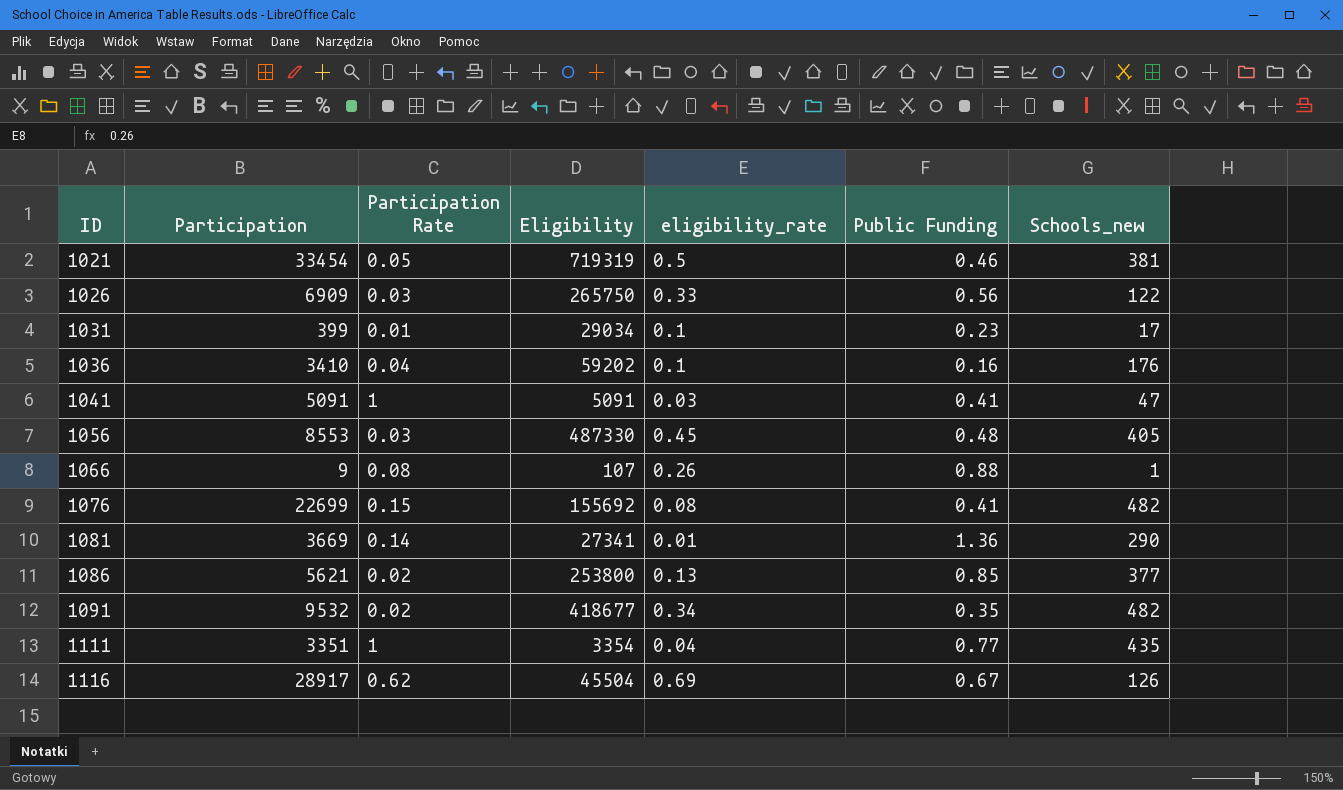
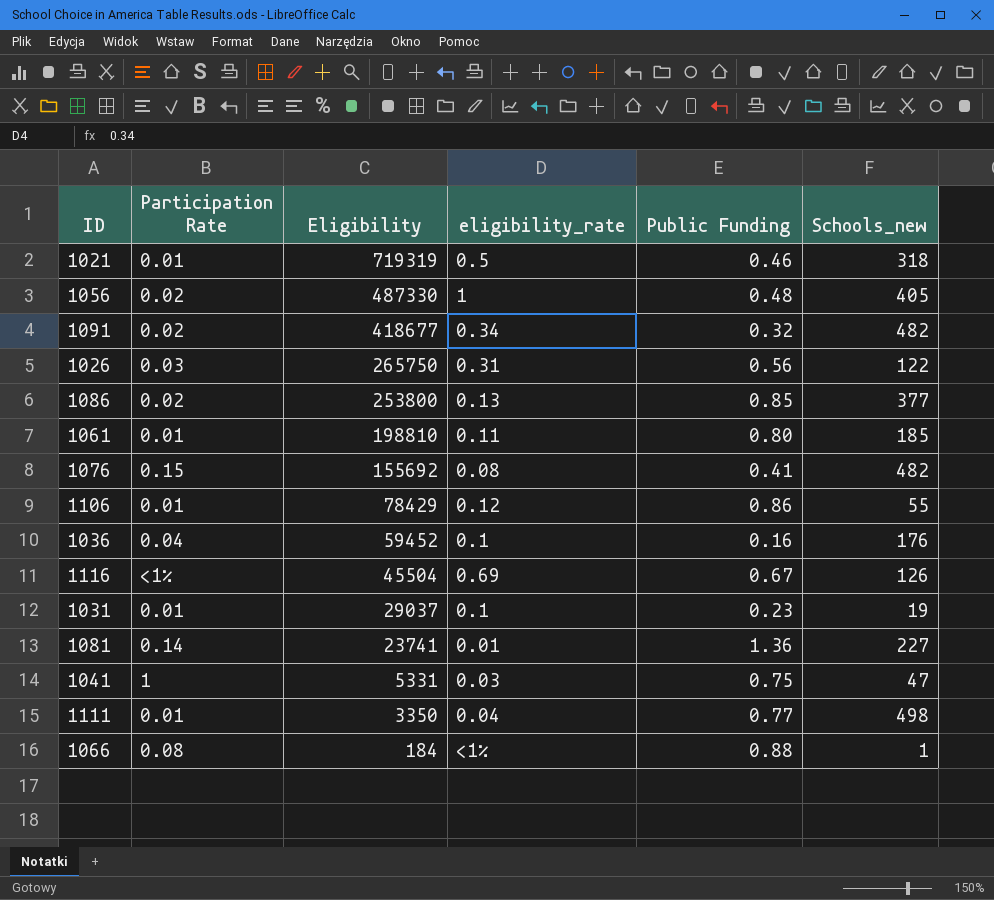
row order: ID ascending -> Eligibility descending
column Participation | position: 2 -> none
1021 | Participation Rate: 0.05 -> 0.01
1021 | Schools_new: 381 -> 318
1056 | Participation Rate: 0.03 -> 0.02
1056 | eligibility_rate: 0.45 -> 1
1091 | Public Funding: 0.35 -> 0.32
1026 | eligibility_rate: 0.33 -> 0.31
row 1061: none -> 0.01 | 198810 | 0.11 | 0.80 | 185
row 1106: none -> 0.01 | 78429 | 0.12 | 0.86 | 55
1036 | Eligibility: 59202 -> 59452
1116 | Participation Rate: 0.62 -> <1%
1031 | Eligibility: 29034 -> 29037
1031 | Schools_new: 17 -> 19
1081 | Eligibility: 27341 -> 23741
1081 | Schools_new: 290 -> 227
1041 | Eligibility: 5091 -> 5331
1041 | Public Funding: 0.41 -> 0.75
1111 | Participation Rate: 1 -> 0.01
1111 | Eligibility: 3354 -> 3350
1111 | Schools_new: 435 -> 498
1066 | Eligibility: 107 -> 184
1066 | eligibility_rate: 0.26 -> <1%

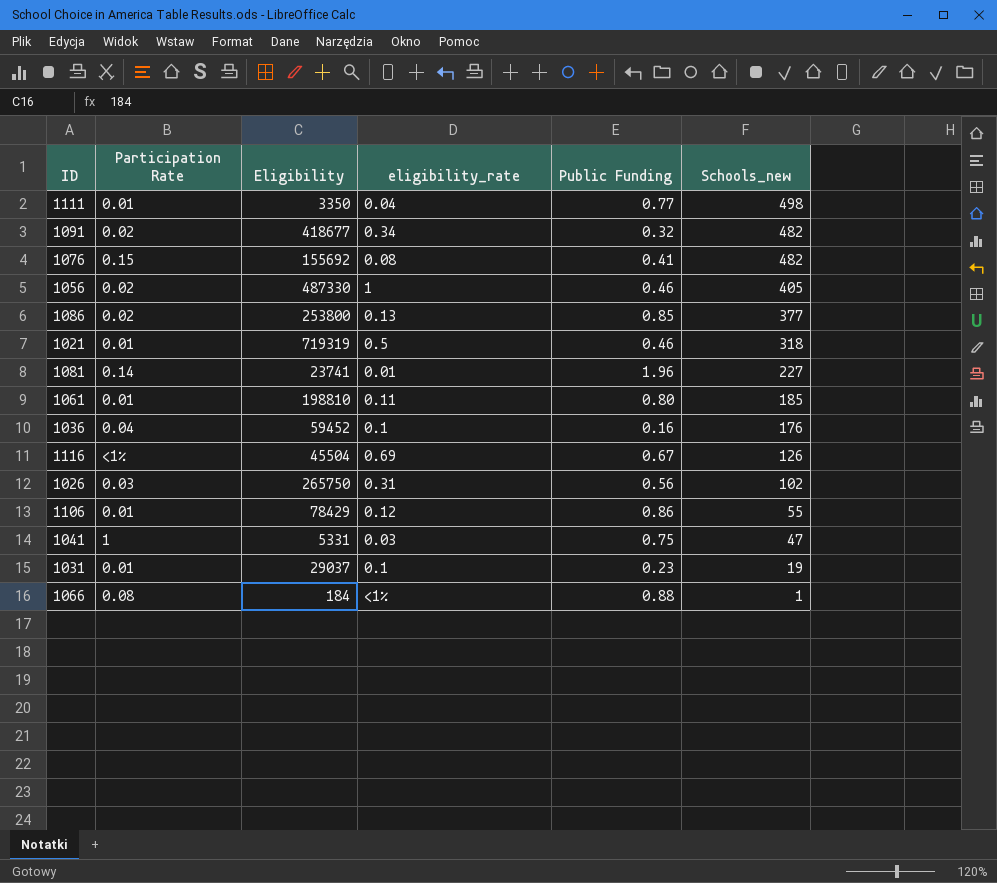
row order: Eligibility descending -> Schools_new descending
1056 | Public Funding: 0.48 -> 0.46
1081 | Public Funding: 1.36 -> 1.96
1026 | Schools_new: 122 -> 102

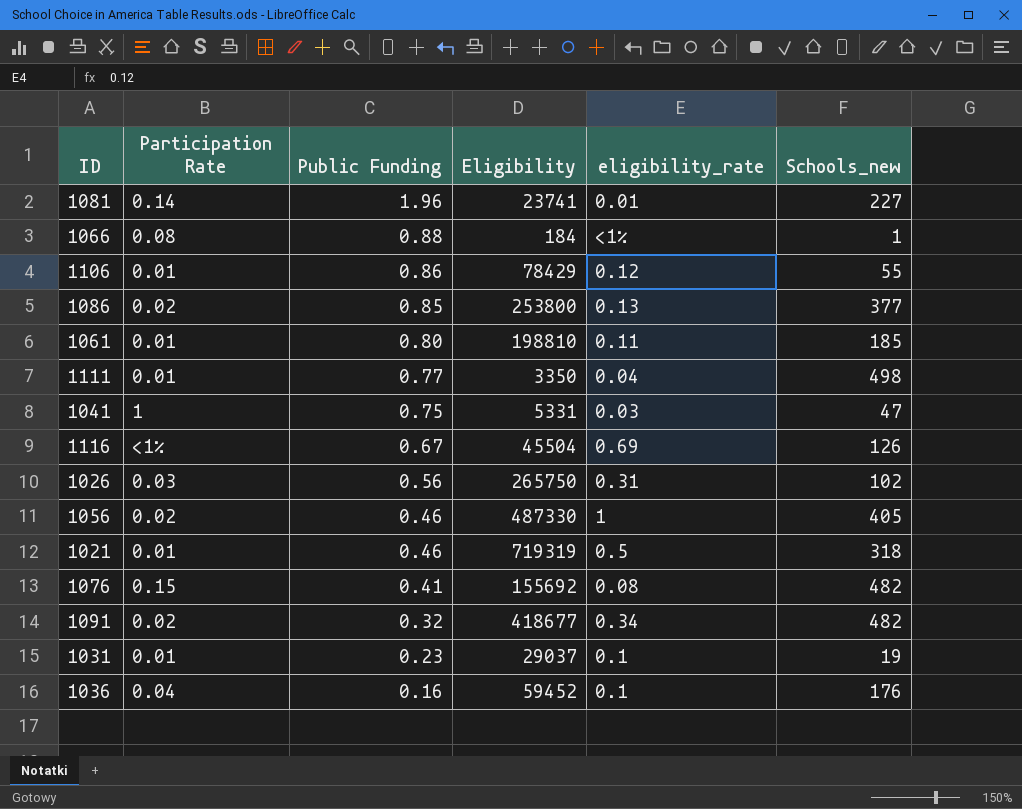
row order: Schools_new descending -> Public Funding descending
column Public Funding | position: 5 -> 3

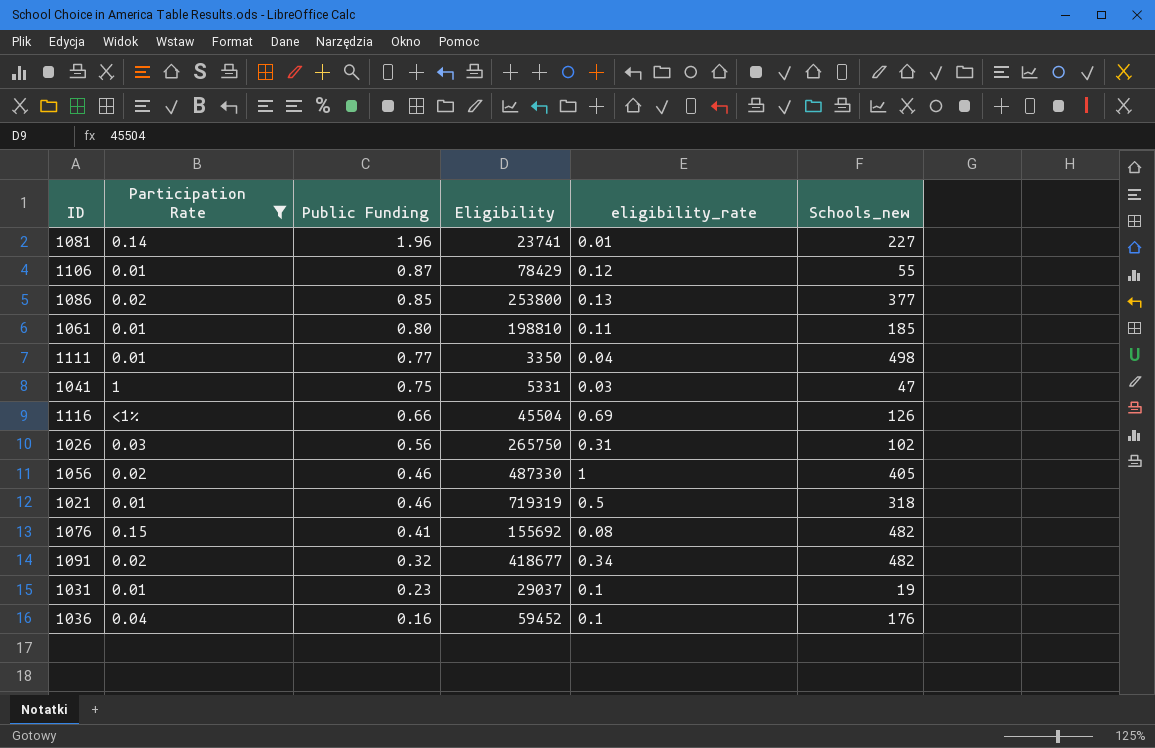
filter: none -> Participation Rate != 0.08
1106 | Public Funding: 0.86 -> 0.87
1116 | Public Funding: 0.67 -> 0.66

